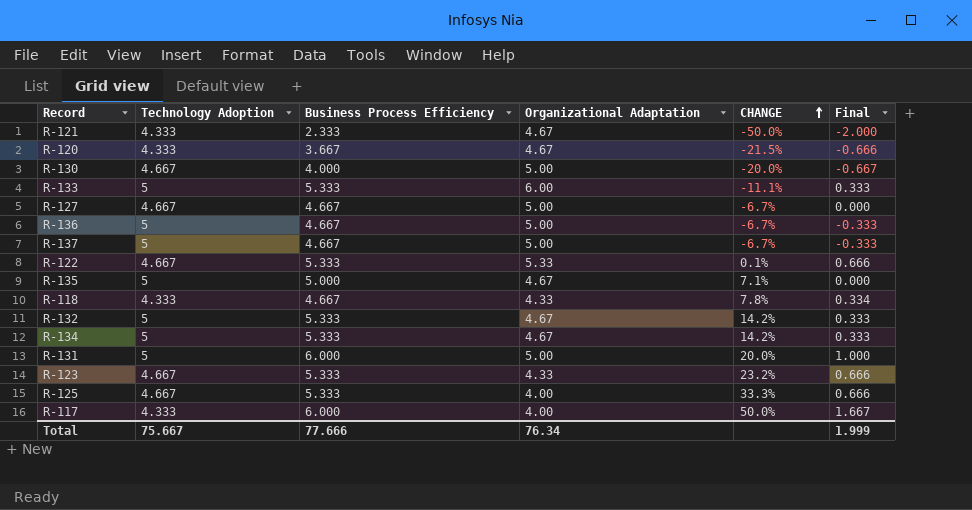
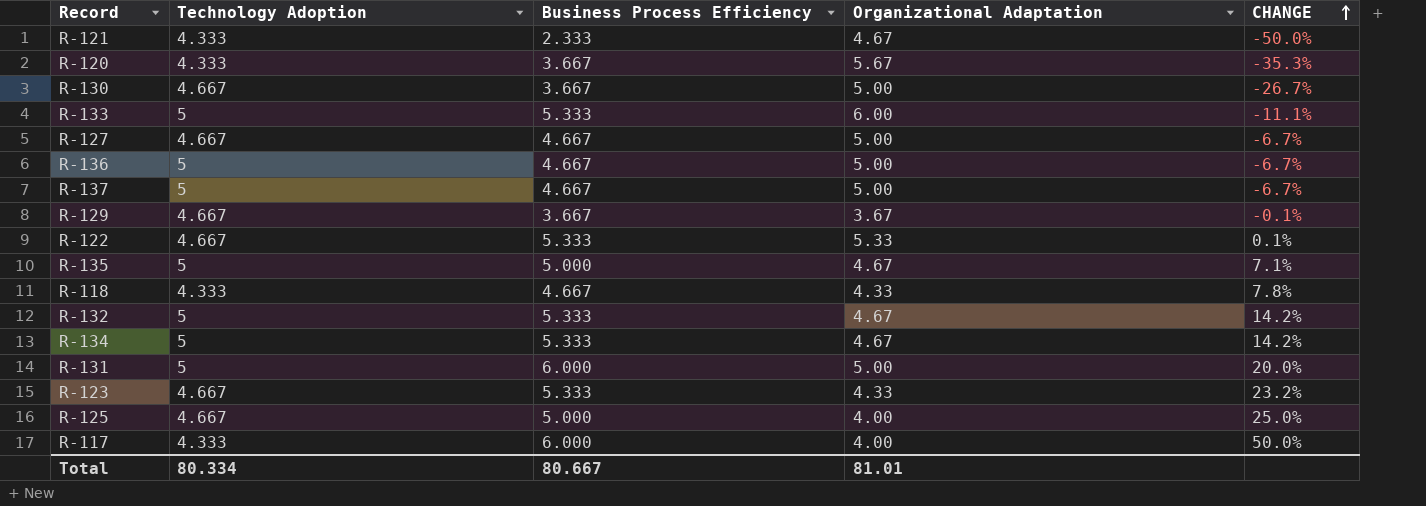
column Final | formula: [Business Process Efficiency] - [Technology Adoption] -> none
R-120 | Organizational Adaptation: 4.67 -> 5.67
R-120 | CHANGE: -21.5% -> -35.3%
R-130 | Business Process Efficiency: 4.000 -> 3.667
R-130 | CHANGE: -20.0% -> -26.7%
row R-129: none -> 4.667 | 3.667 | 3.67 | -0.1%
R-125 | Business Process Efficiency: 5.333 -> 5.000
R-125 | CHANGE: 33.3% -> 25.0%
Total | Technology Adoption: 75.667 -> 80.334
Total | Business Process Efficiency: 77.666 -> 80.667
Total | Organizational Adaptation: 76.34 -> 81.01

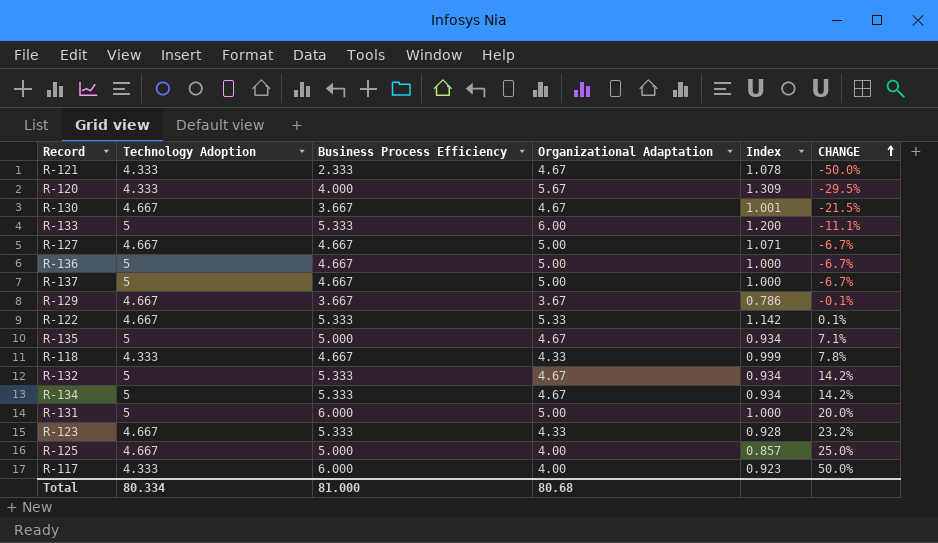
column Index | formula: none -> [Organizational Adaptation] / [Technology Adoption]
R-120 | Business Process Efficiency: 3.667 -> 4.000
R-120 | CHANGE: -35.3% -> -29.5%
R-130 | Organizational Adaptation: 5.00 -> 4.67
R-130 | CHANGE: -26.7% -> -21.5%
Total | Business Process Efficiency: 80.667 -> 81.000
Total | Organizational Adaptation: 81.01 -> 80.68

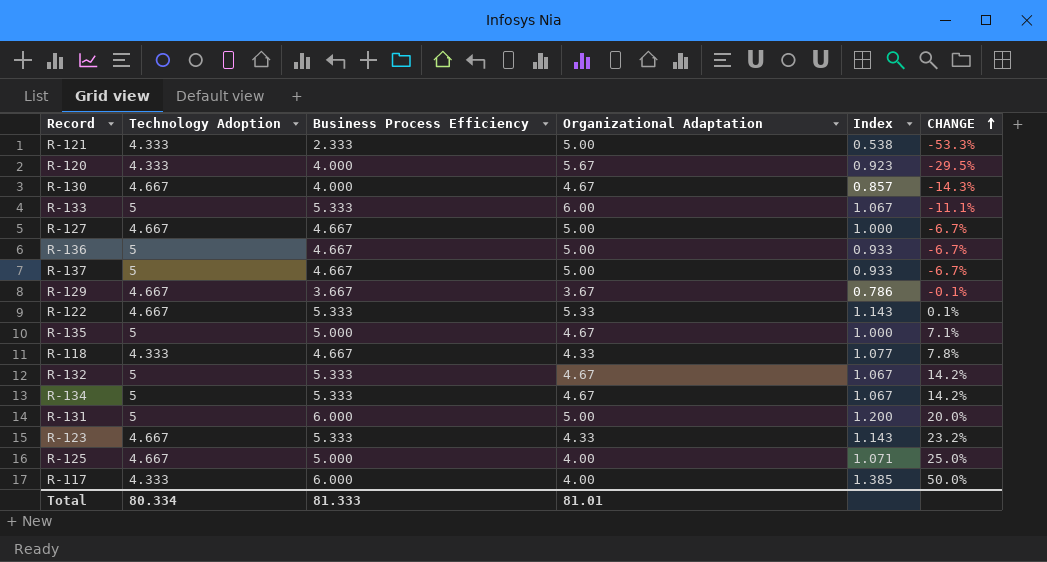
column Index | formula: [Organizational Adaptation] / [Technology Adoption] -> [Business Process Efficiency] / [Technology Adoption]
R-121 | Organizational Adaptation: 4.67 -> 5.00
R-121 | CHANGE: -50.0% -> -53.3%
R-130 | Business Process Efficiency: 3.667 -> 4.000
R-130 | CHANGE: -21.5% -> -14.3%
Total | Business Process Efficiency: 81.000 -> 81.333
Total | Organizational Adaptation: 80.68 -> 81.01

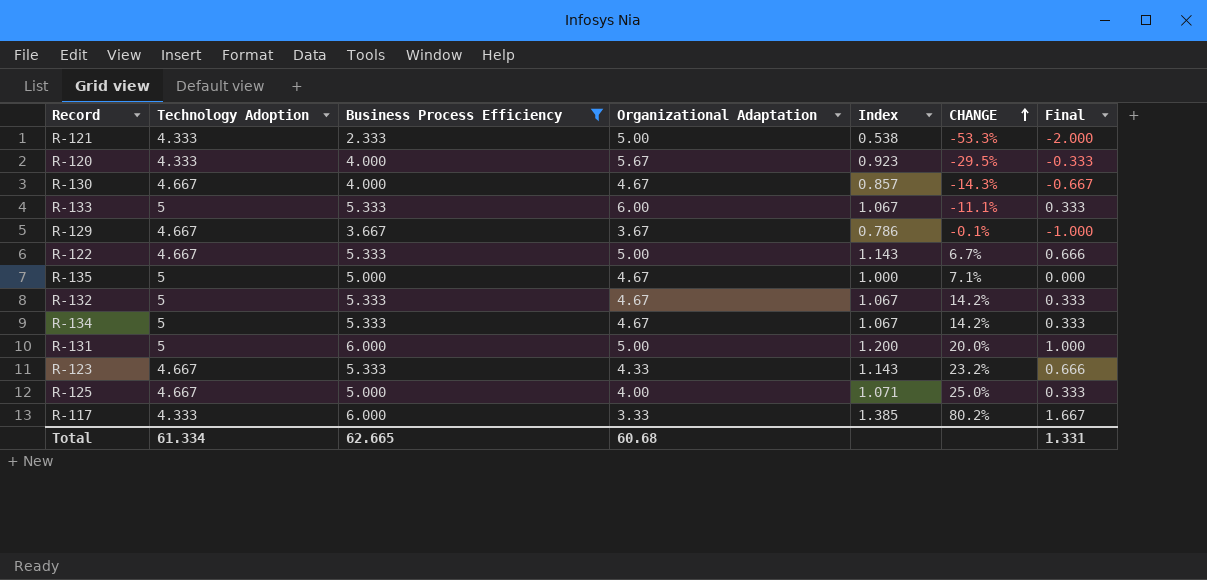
filter: none -> Business Process Efficiency != 4.667
column Final | formula: none -> [Business Process Efficiency] - [Technology Adoption]
R-122 | Organizational Adaptation: 5.33 -> 5.00
R-122 | CHANGE: 0.1% -> 6.7%
R-117 | Organizational Adaptation: 4.00 -> 3.33
R-117 | CHANGE: 50.0% -> 80.2%
Total | Technology Adoption: 80.334 -> 61.334
Total | Business Process Efficiency: 81.333 -> 62.665
Total | Organizational Adaptation: 81.01 -> 60.68

